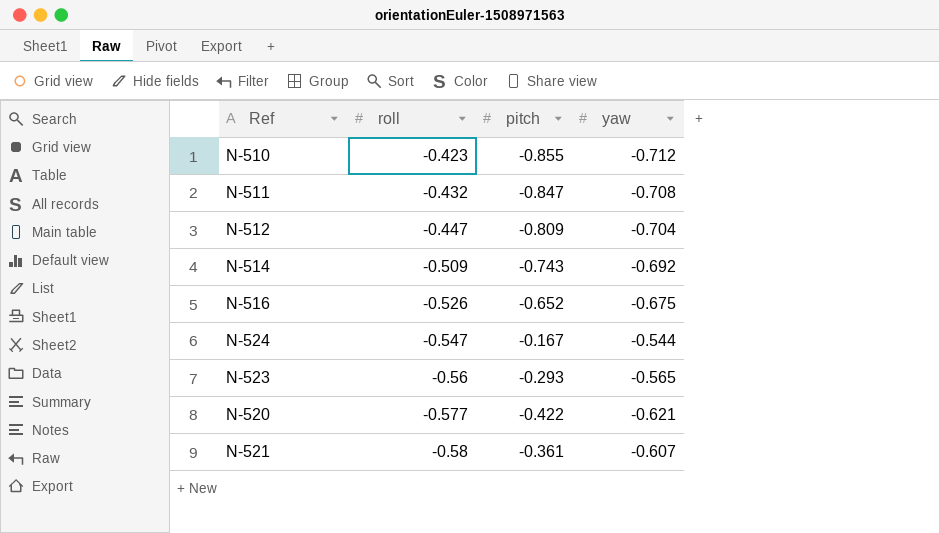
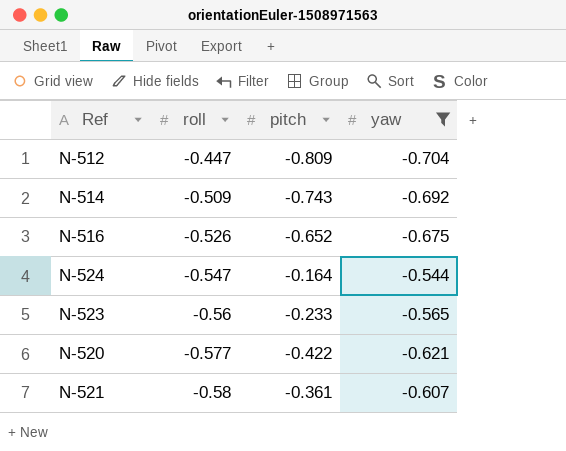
filter: none -> yaw >= -0.704
N-524 | pitch: -0.167 -> -0.164
N-523 | pitch: -0.293 -> -0.233

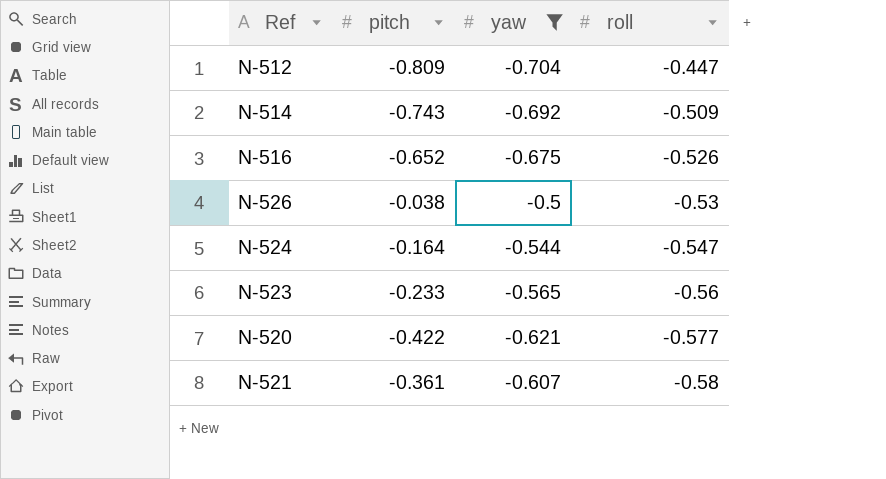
column roll | position: 2 -> 4
row N-526: none -> -0.038 | -0.5 | -0.53

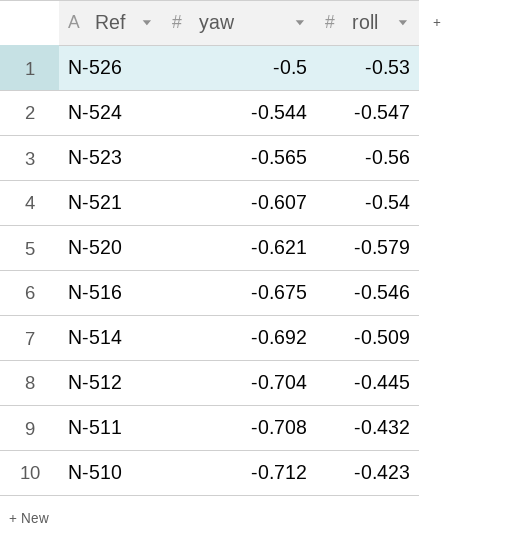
filter: yaw >= -0.704 -> none
row order: roll descending -> Ref descending
column pitch | position: 2 -> none
N-521 | roll: -0.58 -> -0.54
N-520 | roll: -0.577 -> -0.579
N-516 | roll: -0.526 -> -0.546
N-512 | roll: -0.447 -> -0.445

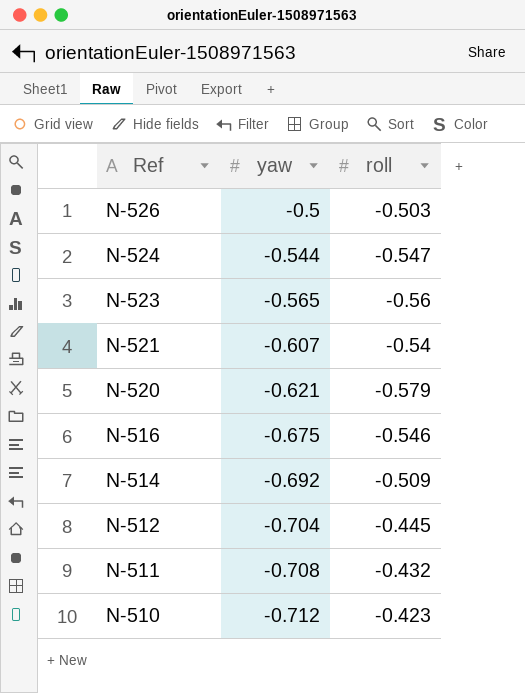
N-526 | roll: -0.53 -> -0.503

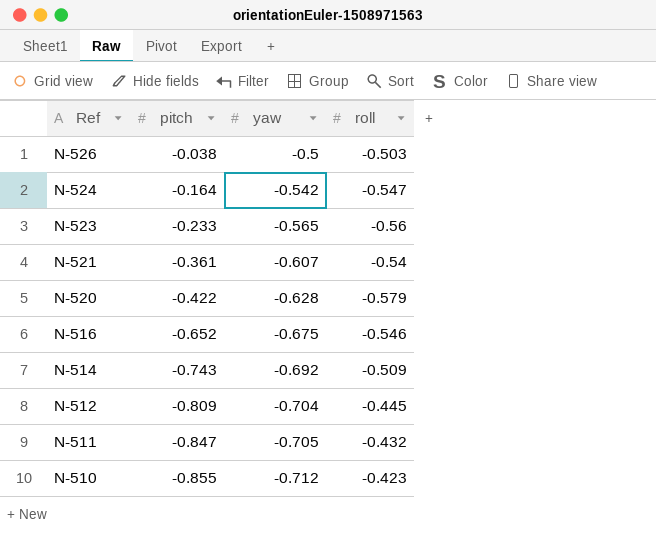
column pitch | position: none -> 2
N-524 | yaw: -0.544 -> -0.542
N-520 | yaw: -0.621 -> -0.628
N-511 | yaw: -0.708 -> -0.705

